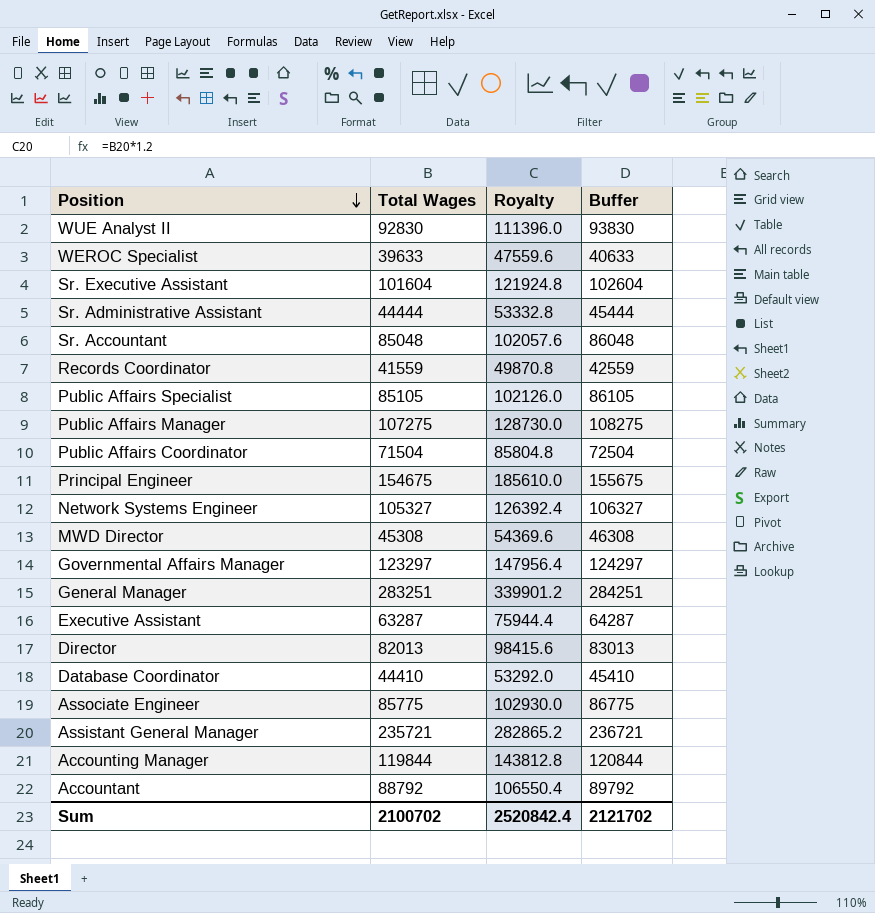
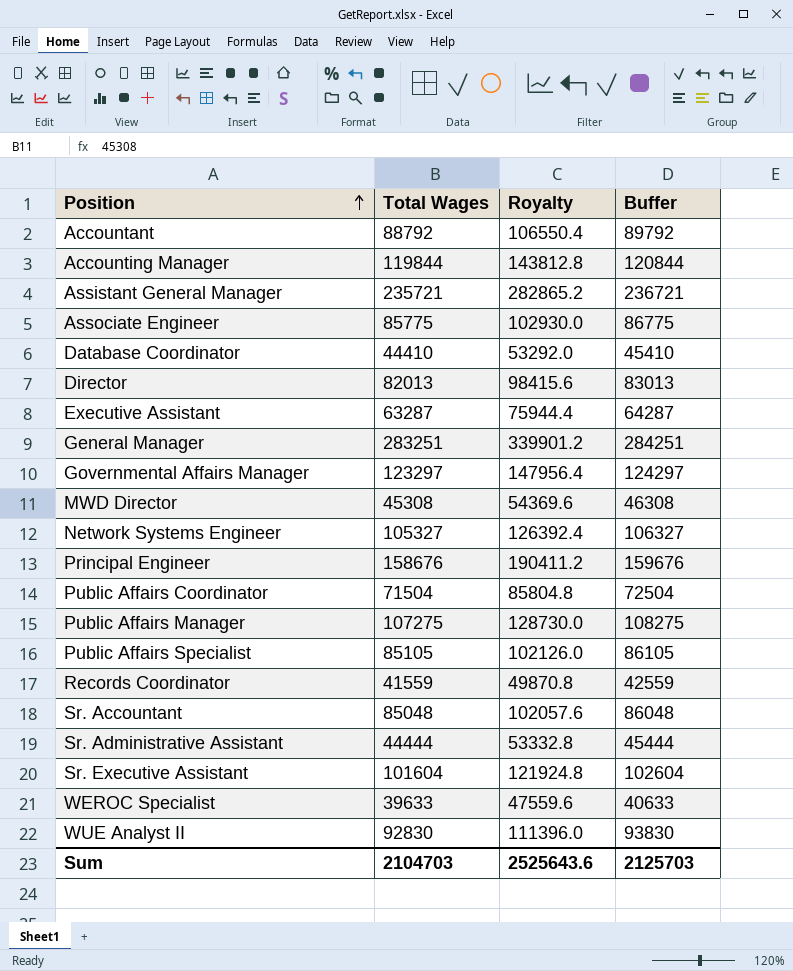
row order: Position descending -> Position ascending
Principal Engineer | Total Wages: 154675 -> 158676
Principal Engineer | Royalty: 185610.0 -> 190411.2
Principal Engineer | Buffer: 155675 -> 159676
Sum | Total Wages: 2100702 -> 2104703
Sum | Royalty: 2520842.4 -> 2525643.6
Sum | Buffer: 2121702 -> 2125703

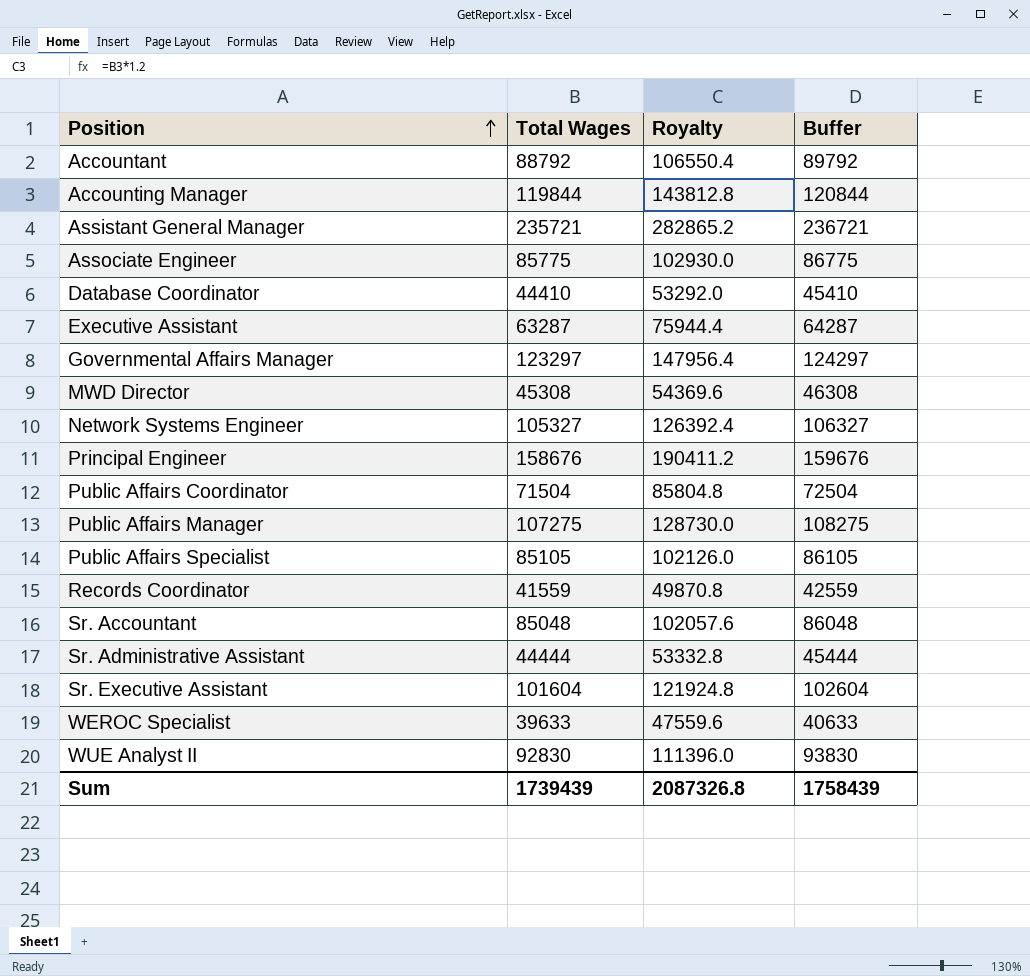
row Director: 82013 | 98415.6 | 83013 -> none
row General Manager: 283251 | 339901.2 | 284251 -> none
Sum | Total Wages: 2104703 -> 1739439
Sum | Royalty: 2525643.6 -> 2087326.8
Sum | Buffer: 2125703 -> 1758439

